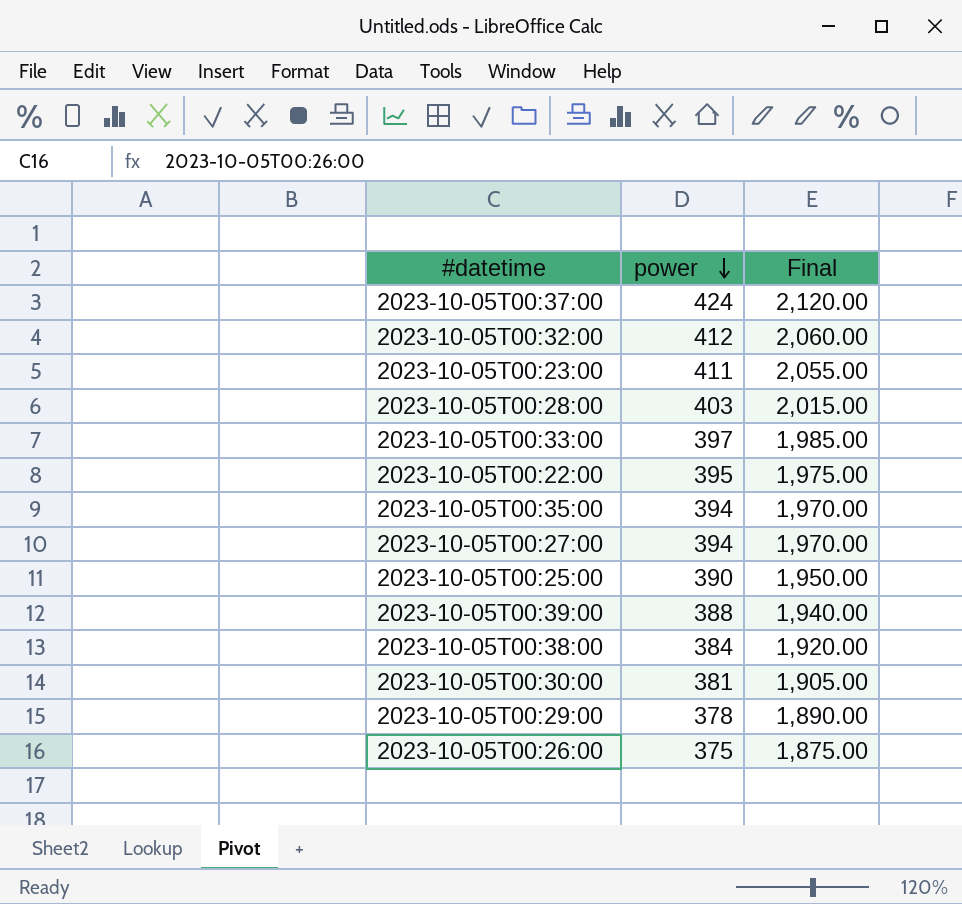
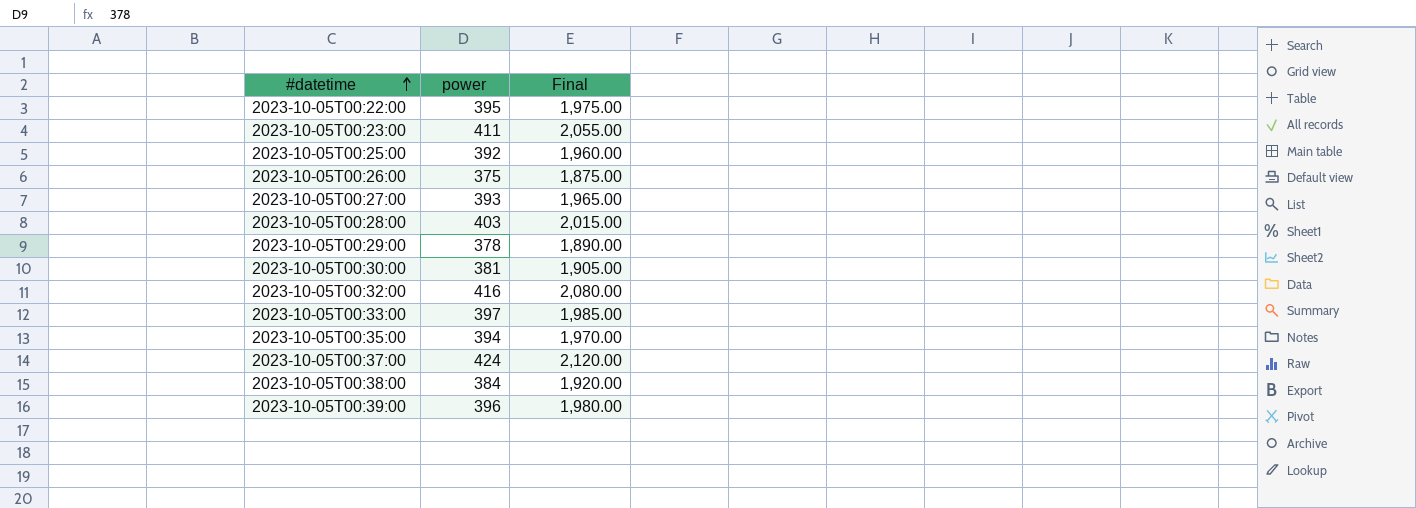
row order: power descending -> #datetime ascending
2023-10-05T00:25:00 | power: 390 -> 392
2023-10-05T00:25:00 | Final: 1,950.00 -> 1,960.00
2023-10-05T00:27:00 | power: 394 -> 393
2023-10-05T00:27:00 | Final: 1,970.00 -> 1,965.00
2023-10-05T00:32:00 | power: 412 -> 416
2023-10-05T00:32:00 | Final: 2,060.00 -> 2,080.00
2023-10-05T00:39:00 | power: 388 -> 396
2023-10-05T00:39:00 | Final: 1,940.00 -> 1,980.00

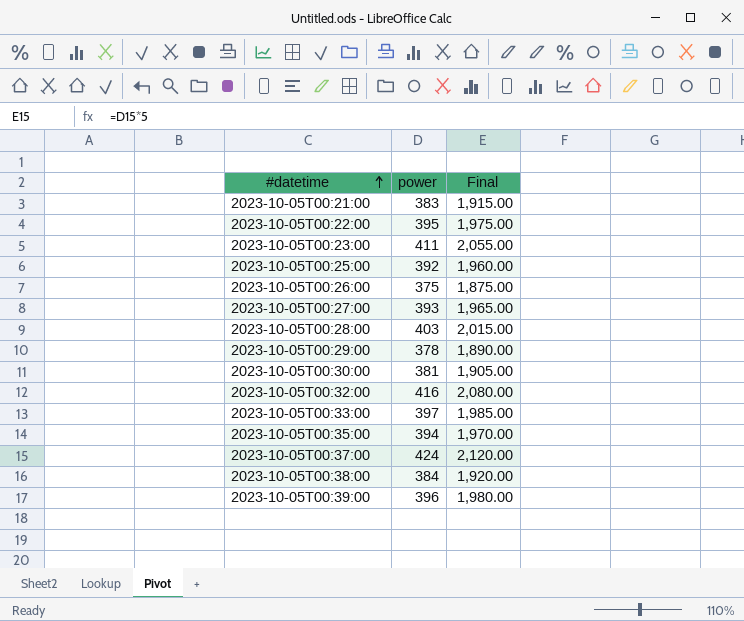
row 2023-10-05T00:21:00: none -> 383 | 1,915.00

